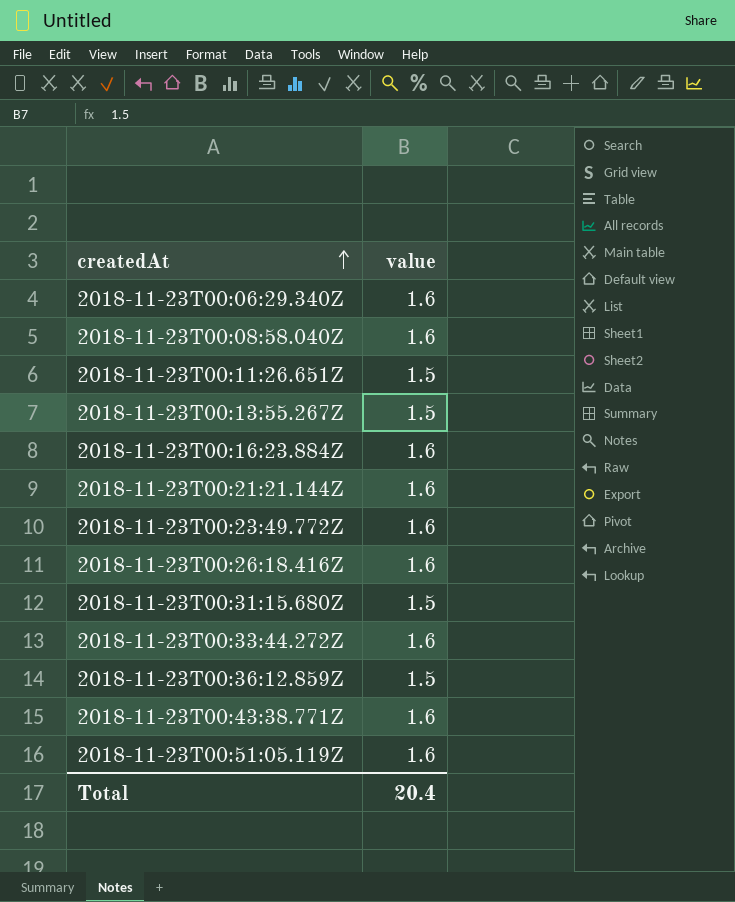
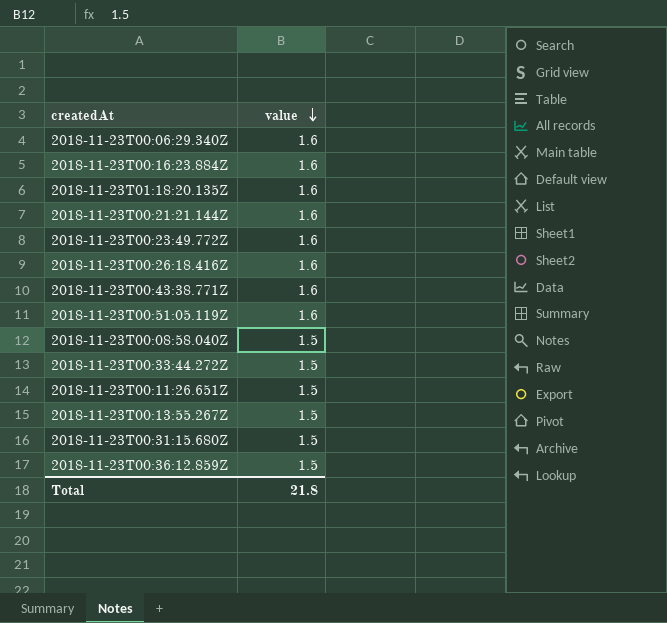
row order: createdAt ascending -> value descending
row 2018-11-23T01:18:20.135Z: none -> 1.6
2018-11-23T00:08:58.040Z | value: 1.6 -> 1.5
2018-11-23T00:33:44.272Z | value: 1.6 -> 1.5
Total | value: 20.4 -> 21.8

